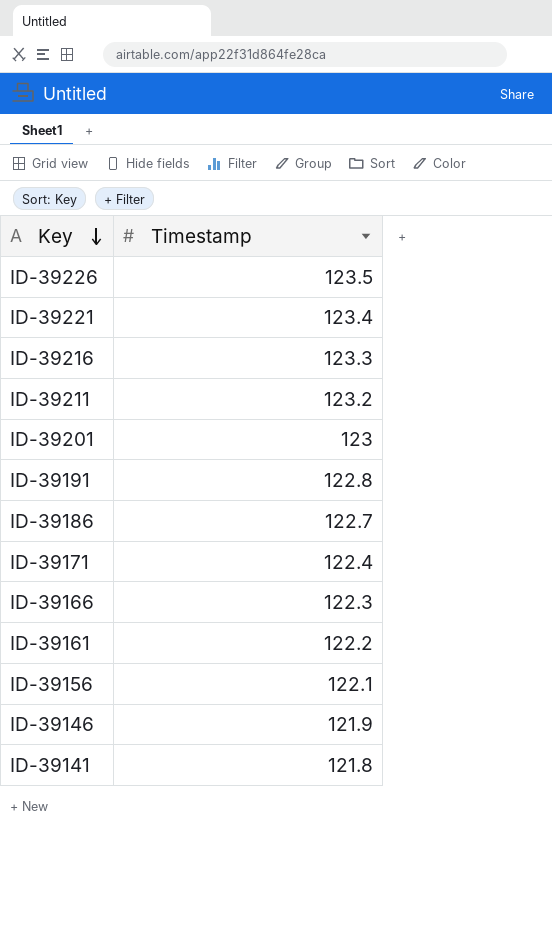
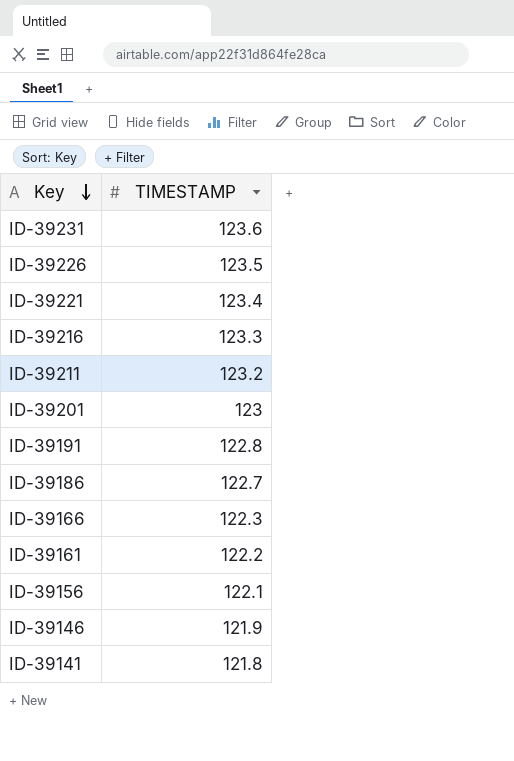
column name: Timestamp -> TIMESTAMP
row ID-39171: 122.4 -> none
row ID-39231: none -> 123.6

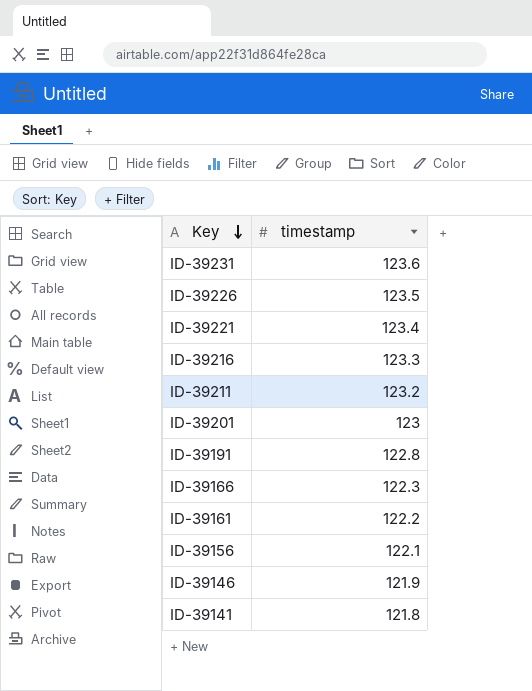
column name: TIMESTAMP -> timestamp
row ID-39186: 122.7 -> none

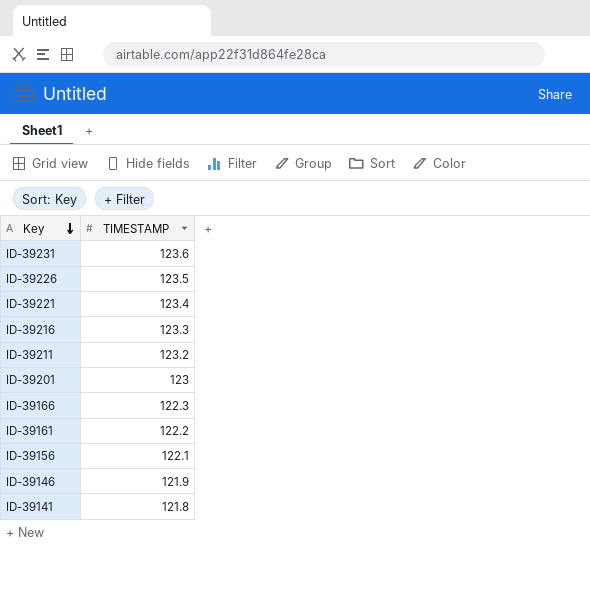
column name: timestamp -> TIMESTAMP
row ID-39191: 122.8 -> none

